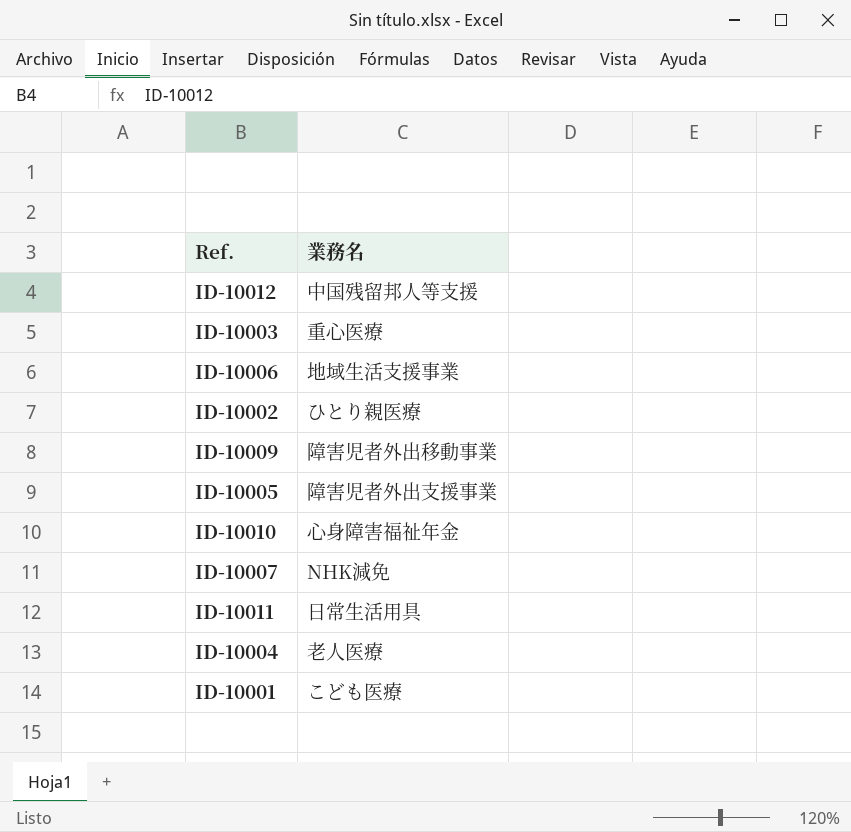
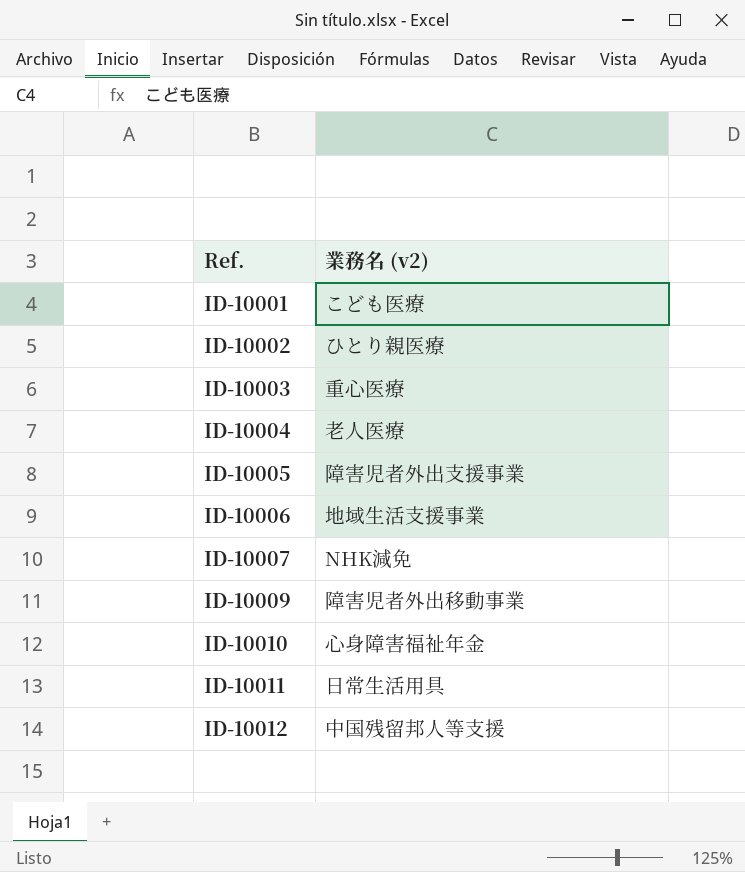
row order: none -> Ref. ascending
column name: 業務名 -> 業務名 (v2)

